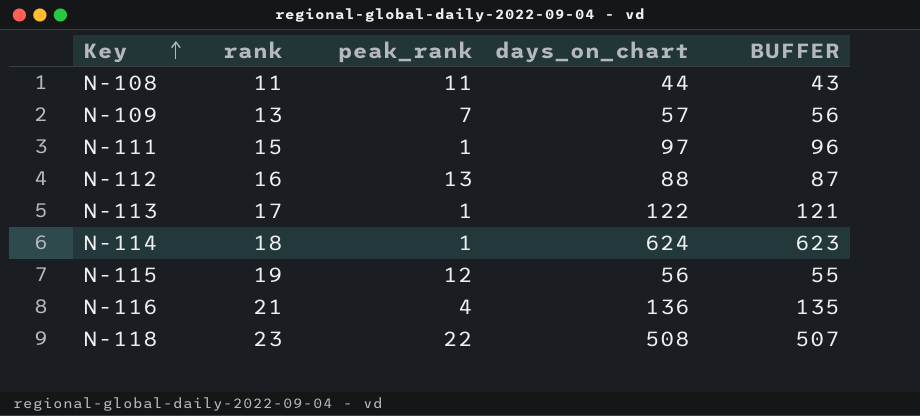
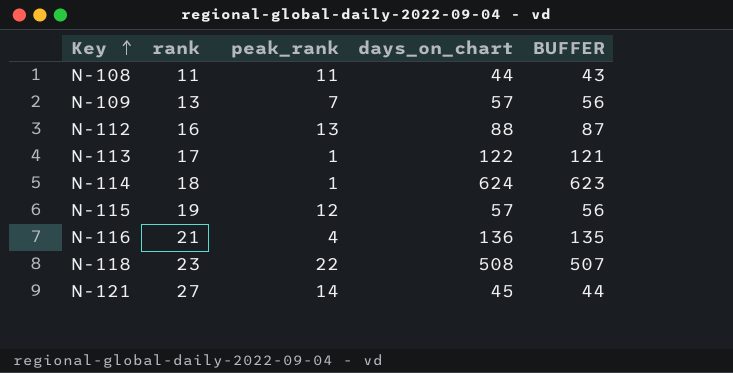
row N-111: 15 | 1 | 97 | 96 -> none
N-115 | days_on_chart: 56 -> 57
N-115 | BUFFER: 55 -> 56
row N-121: none -> 27 | 14 | 45 | 44

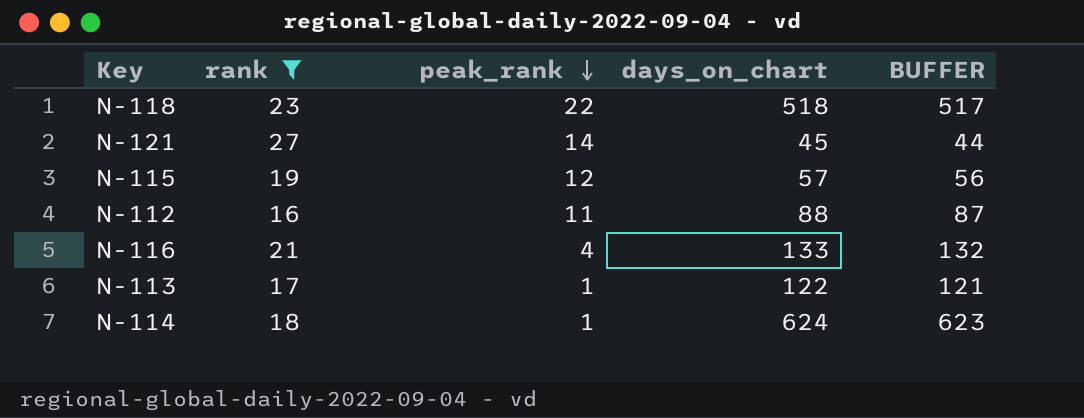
filter: none -> rank >= 16
row order: Key ascending -> peak_rank descending
N-118 | days_on_chart: 508 -> 518
N-118 | BUFFER: 507 -> 517
N-112 | peak_rank: 13 -> 11
N-116 | days_on_chart: 136 -> 133
N-116 | BUFFER: 135 -> 132

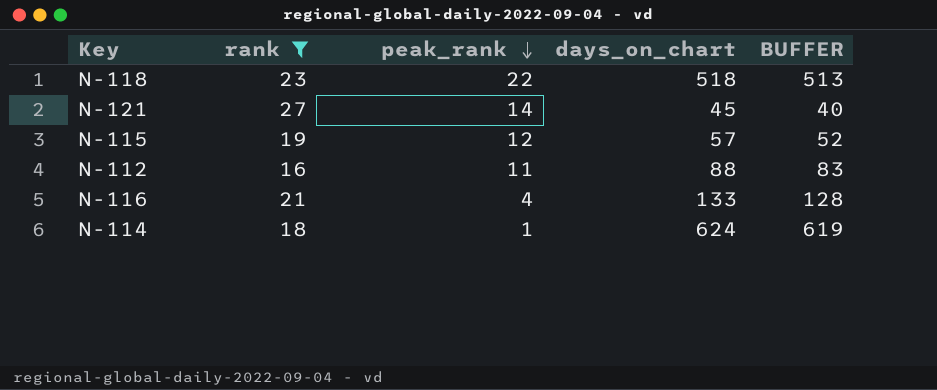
column BUFFER | formula: [days_on_chart] - 1 -> [days_on_chart] - 5
row N-113: 17 | 1 | 122 | 121 -> none

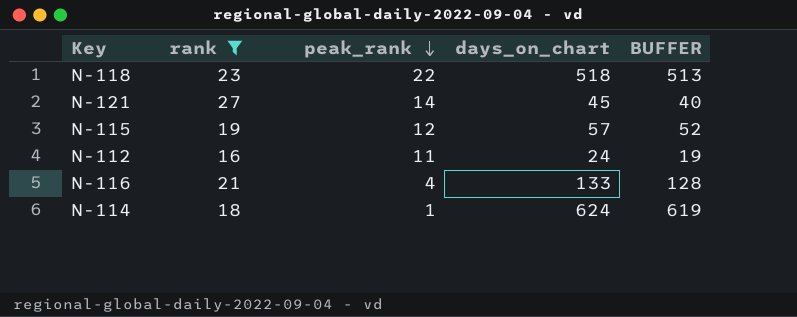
N-112 | days_on_chart: 88 -> 24
N-112 | BUFFER: 83 -> 19

